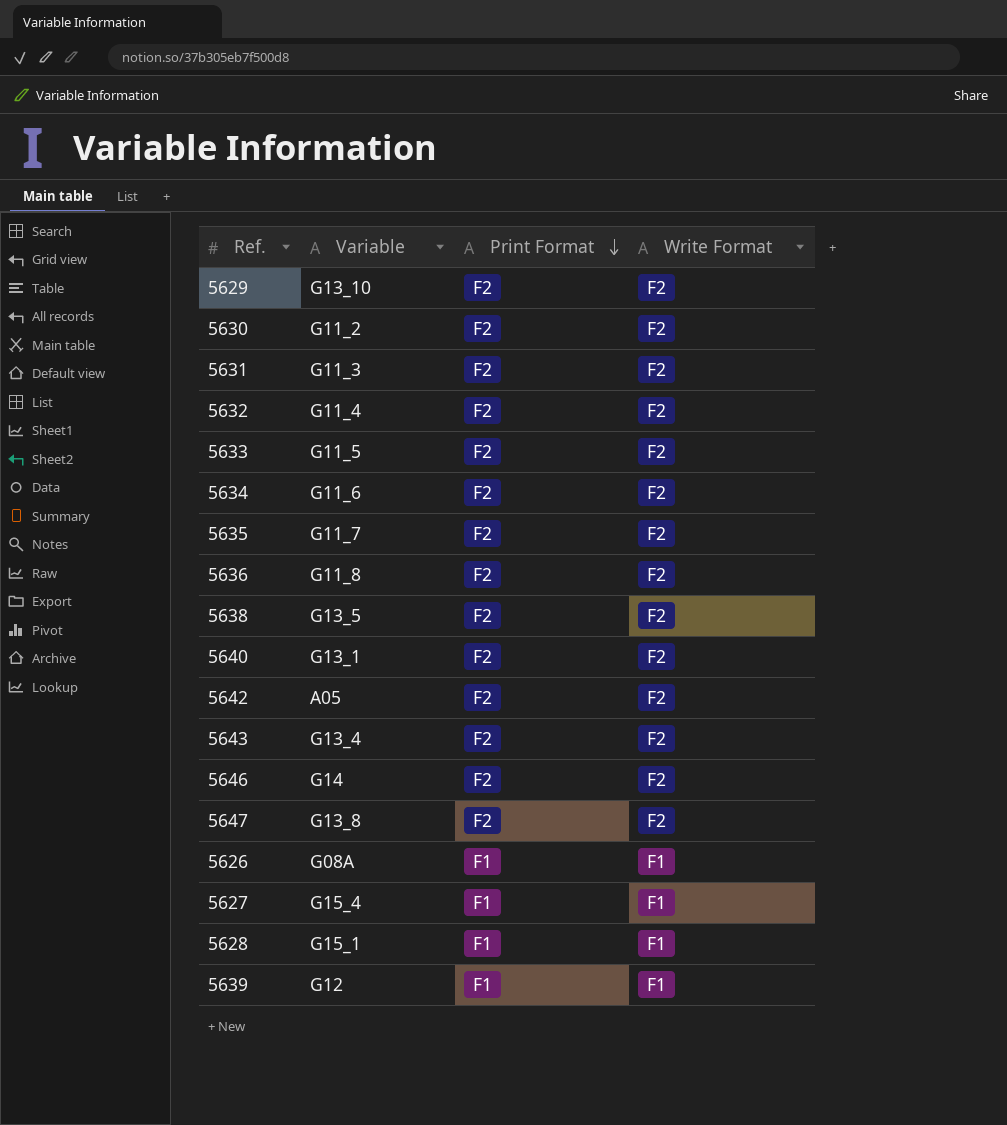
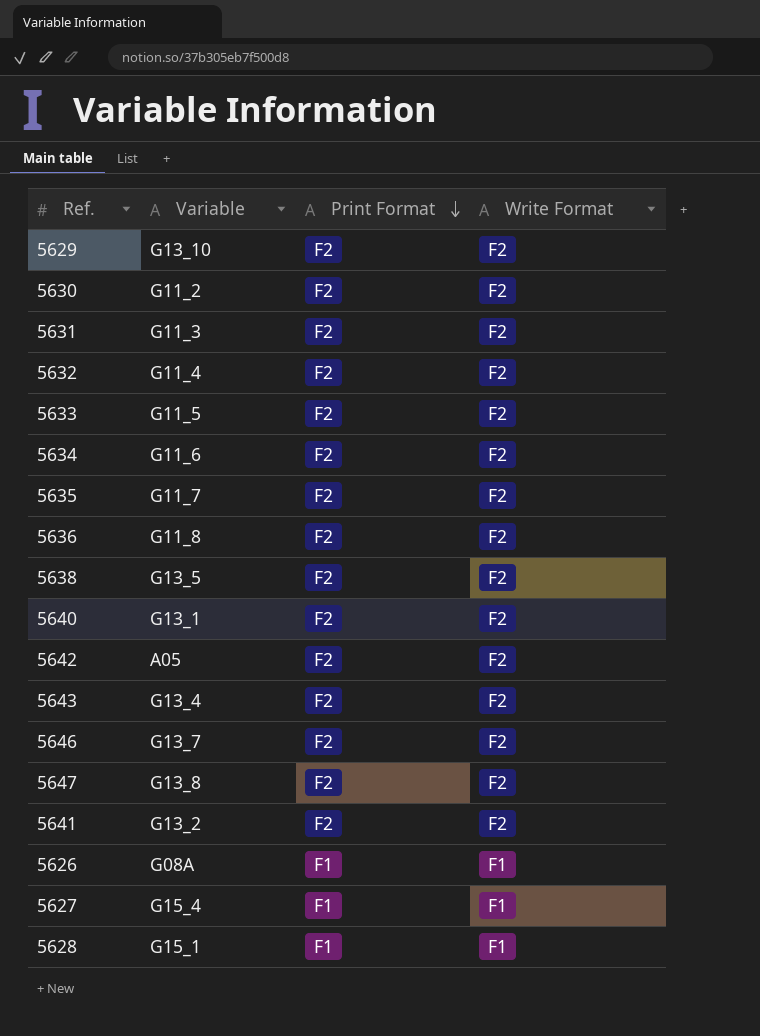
row 5639: G12 | F1 | F1 -> none
5646 | Variable: G14 -> G13_7
row 5641: none -> G13_2 | F2 | F2

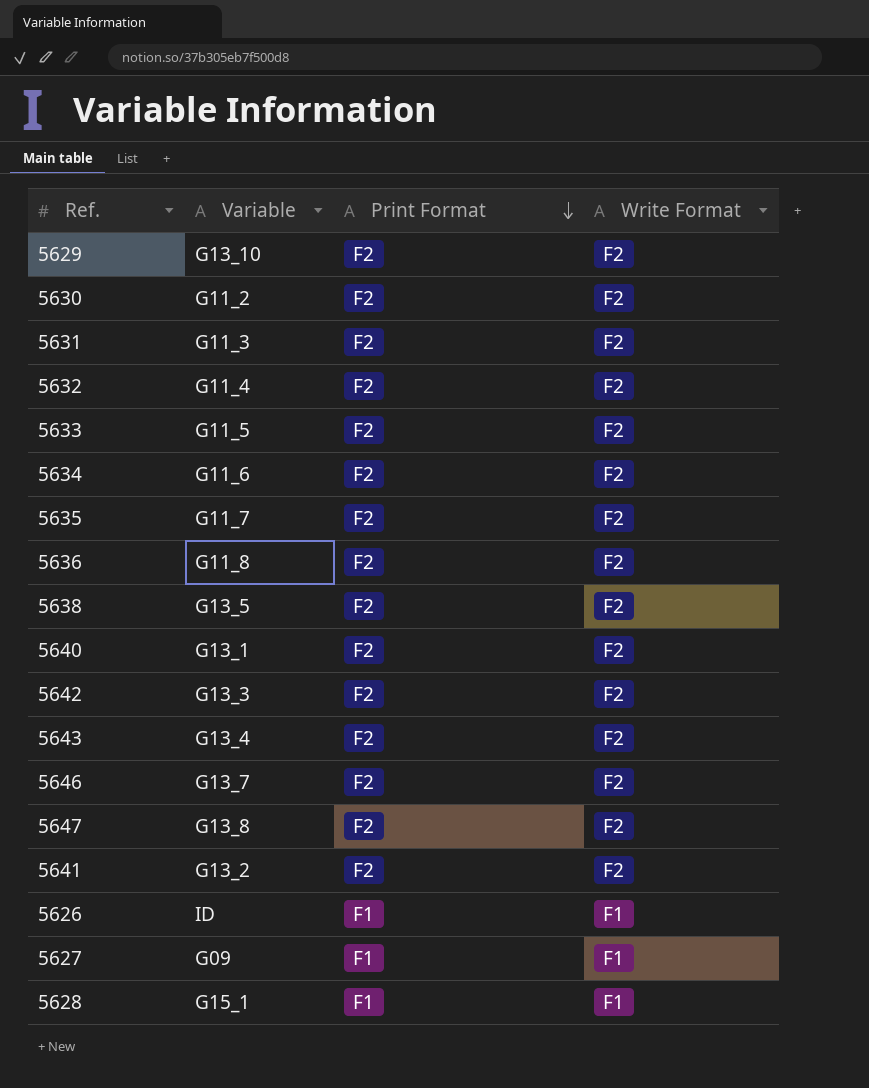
5642 | Variable: A05 -> G13_3
5626 | Variable: G08A -> ID
5627 | Variable: G15_4 -> G09

